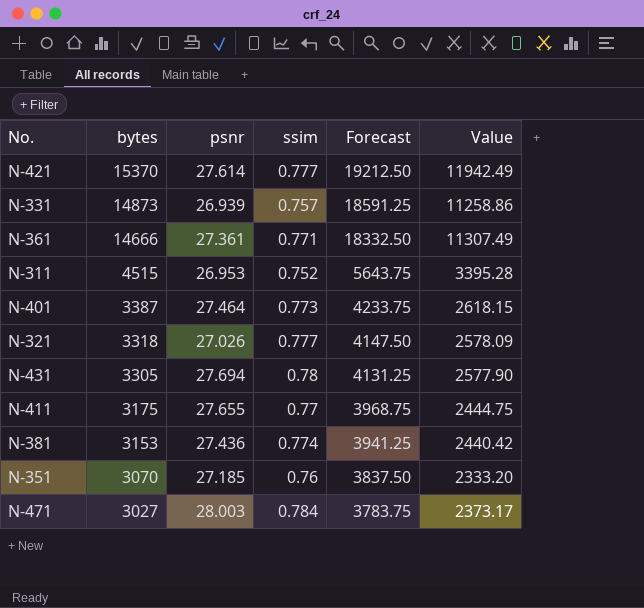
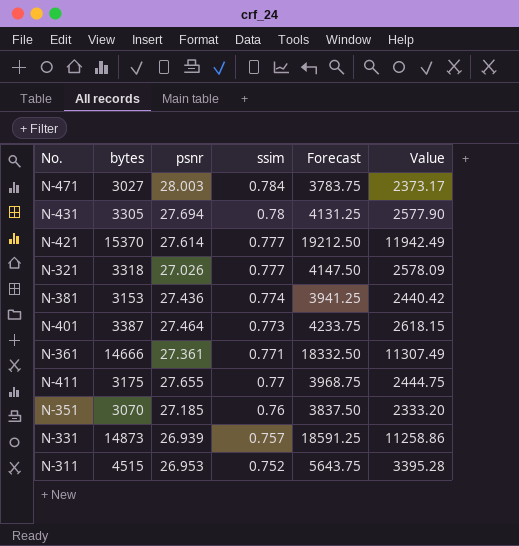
row order: bytes descending -> ssim descending

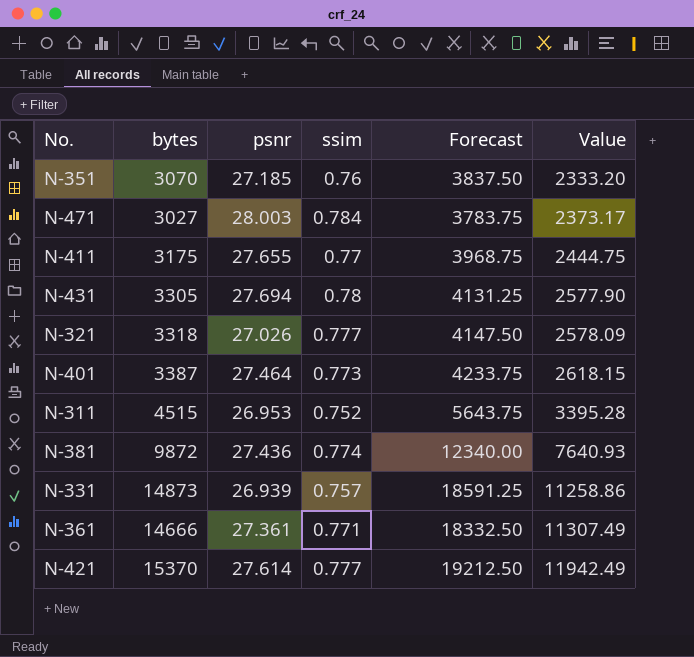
row order: ssim descending -> Value ascending
N-381 | bytes: 3153 -> 9872
N-381 | Forecast: 3941.25 -> 12340.00
N-381 | Value: 2440.42 -> 7640.93

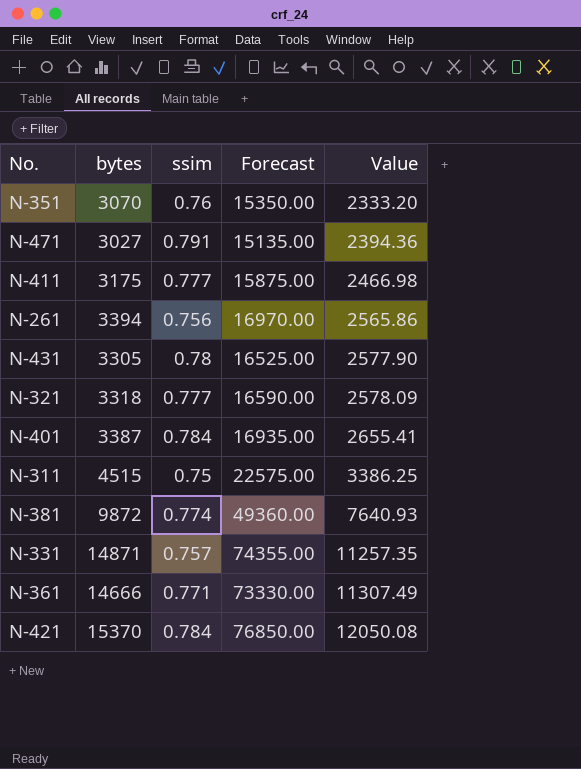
column psnr | position: 3 -> none
column Forecast | formula: [bytes] * 1.25 -> [bytes] * 5
N-471 | ssim: 0.784 -> 0.791
N-471 | Value: 2373.17 -> 2394.36
N-411 | ssim: 0.77 -> 0.777
N-411 | Value: 2444.75 -> 2466.98
row N-261: none -> 3394 | 0.756 | 16970.00 | 2565.86
N-401 | ssim: 0.773 -> 0.784
N-401 | Value: 2618.15 -> 2655.41
N-311 | ssim: 0.752 -> 0.75
N-311 | Value: 3395.28 -> 3386.25
N-331 | bytes: 14873 -> 14871
N-331 | Value: 11258.86 -> 11257.35
N-421 | ssim: 0.777 -> 0.784
N-421 | Value: 11942.49 -> 12050.08

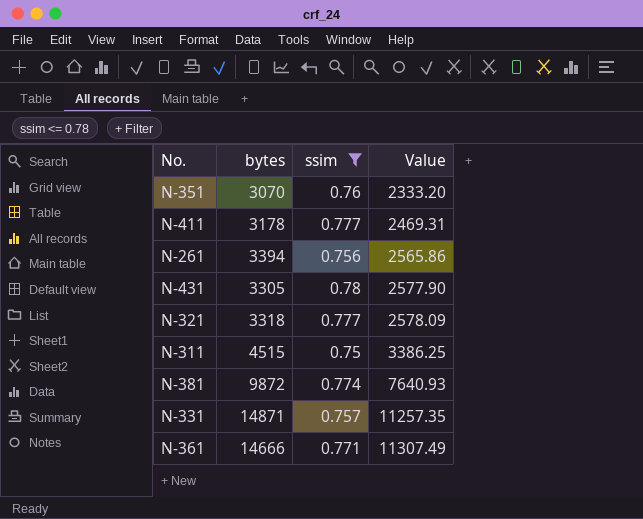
filter: none -> ssim <= 0.78
column Forecast | formula: [bytes] * 5 -> none
N-411 | bytes: 3175 -> 3178
N-411 | Value: 2466.98 -> 2469.31

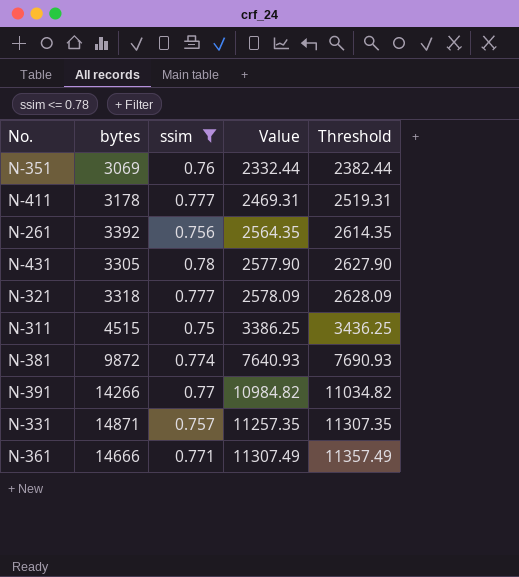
column Threshold | formula: none -> [Value] + 50
N-351 | bytes: 3070 -> 3069
N-351 | Value: 2333.20 -> 2332.44
N-261 | bytes: 3394 -> 3392
N-261 | Value: 2565.86 -> 2564.35
row N-391: none -> 14266 | 0.77 | 10984.82 | 11034.82

